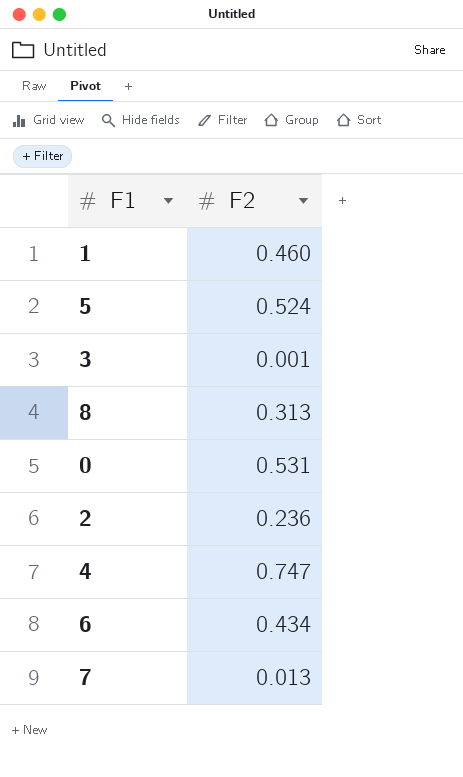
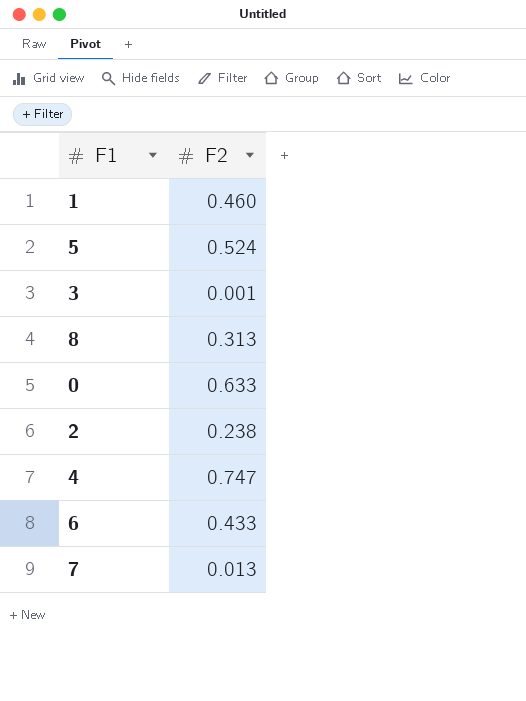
0 | F2: 0.531 -> 0.633
2 | F2: 0.236 -> 0.238
6 | F2: 0.434 -> 0.433

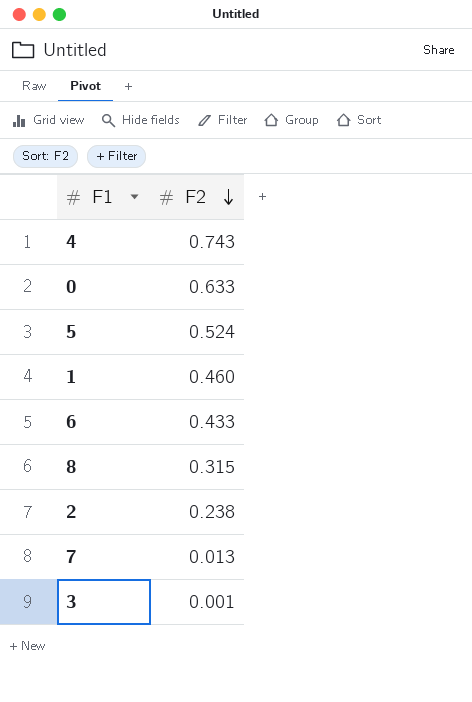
row order: none -> F2 descending
4 | F2: 0.747 -> 0.743
8 | F2: 0.313 -> 0.315

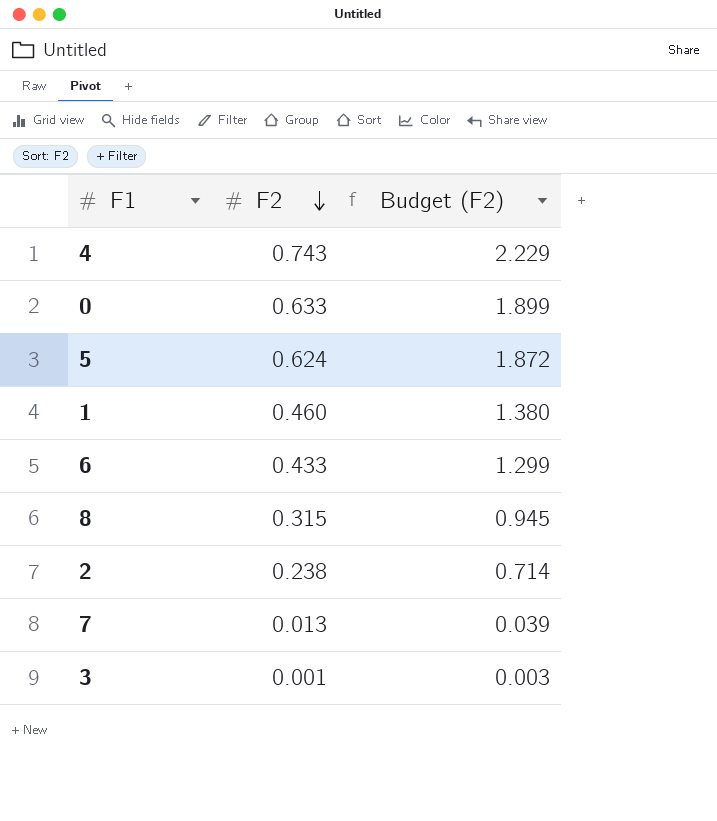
column Budget (F2) | formula: none -> [F2] * 3
5 | F2: 0.524 -> 0.624

